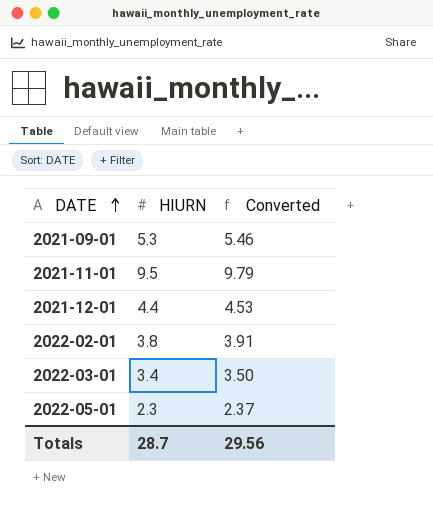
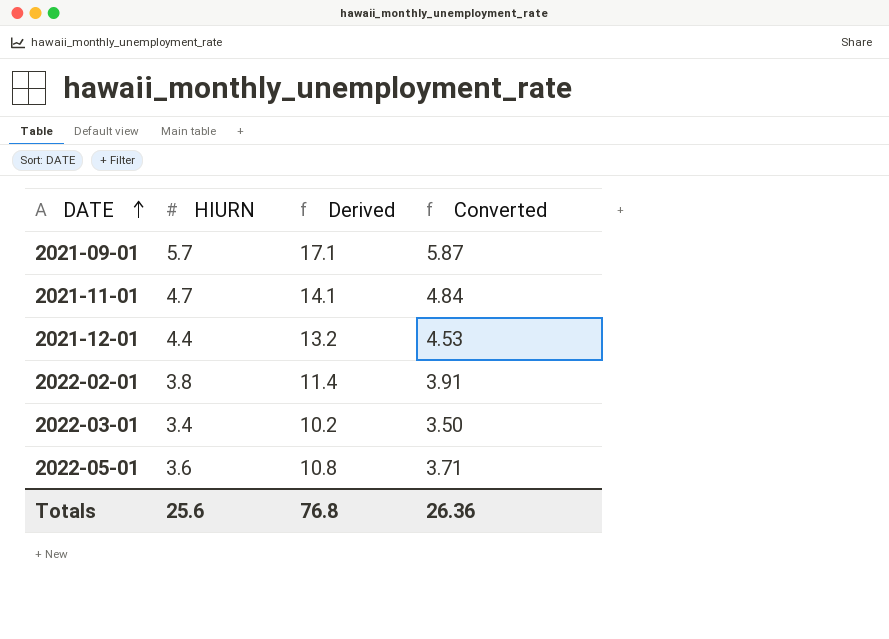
column Derived | formula: none -> [HIURN] * 3
2021-09-01 | HIURN: 5.3 -> 5.7
2021-09-01 | Converted: 5.46 -> 5.87
2021-11-01 | HIURN: 9.5 -> 4.7
2021-11-01 | Converted: 9.79 -> 4.84
2022-05-01 | HIURN: 2.3 -> 3.6
2022-05-01 | Converted: 2.37 -> 3.71
Totals | HIURN: 28.7 -> 25.6
Totals | Converted: 29.56 -> 26.36

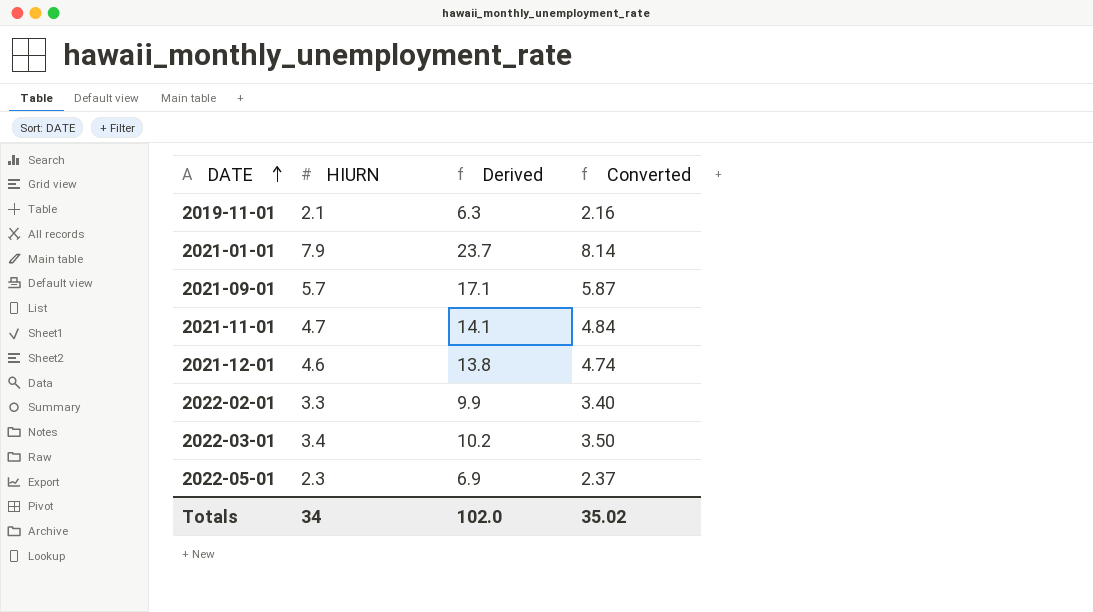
row 2019-11-01: none -> 2.1 | 6.3 | 2.16
row 2021-01-01: none -> 7.9 | 23.7 | 8.14
2021-12-01 | HIURN: 4.4 -> 4.6
2021-12-01 | Derived: 13.2 -> 13.8
2021-12-01 | Converted: 4.53 -> 4.74
2022-02-01 | HIURN: 3.8 -> 3.3
2022-02-01 | Derived: 11.4 -> 9.9
2022-02-01 | Converted: 3.91 -> 3.40
2022-05-01 | HIURN: 3.6 -> 2.3
2022-05-01 | Derived: 10.8 -> 6.9
2022-05-01 | Converted: 3.71 -> 2.37
Totals | HIURN: 25.6 -> 34
Totals | Derived: 76.8 -> 102.0
Totals | Converted: 26.36 -> 35.02

